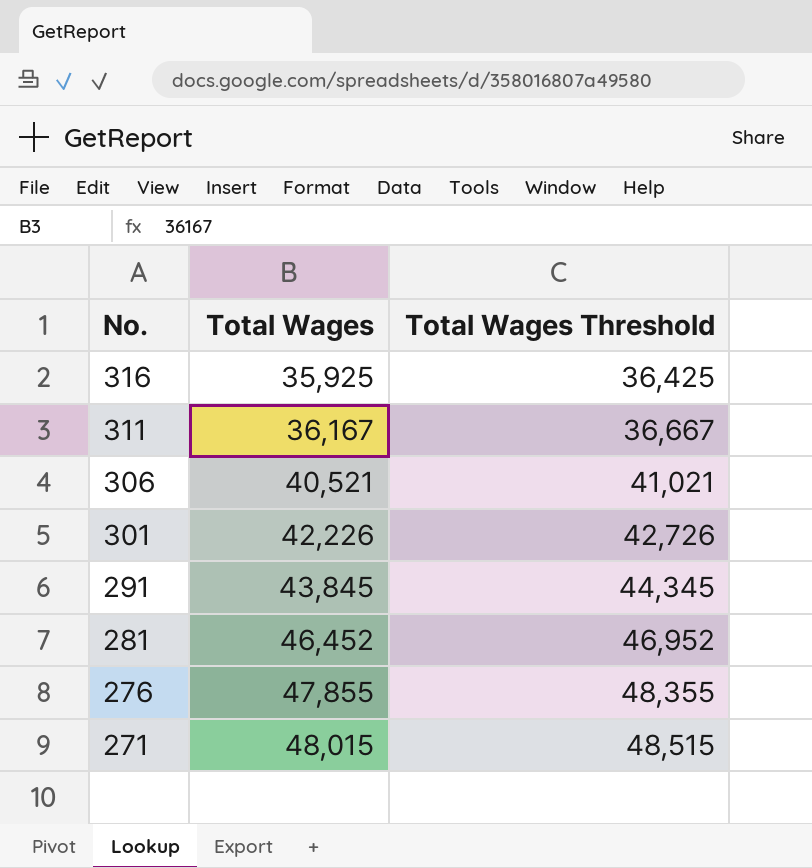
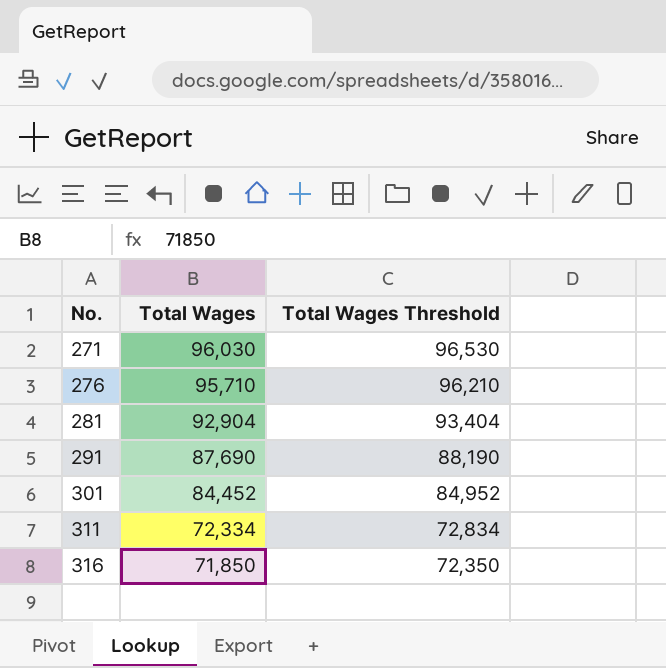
row order: No. descending -> No. ascending
row 306: 40,521 | 41,021 -> none
271 | Total Wages: 48,015 -> 96,030
271 | Total Wages Threshold: 48,515 -> 96,530
276 | Total Wages: 47,855 -> 95,710
276 | Total Wages Threshold: 48,355 -> 96,210
281 | Total Wages: 46,452 -> 92,904
281 | Total Wages Threshold: 46,952 -> 93,404
291 | Total Wages: 43,845 -> 87,690
291 | Total Wages Threshold: 44,345 -> 88,190
301 | Total Wages: 42,226 -> 84,452
301 | Total Wages Threshold: 42,726 -> 84,952
311 | Total Wages: 36,167 -> 72,334
311 | Total Wages Threshold: 36,667 -> 72,834
316 | Total Wages: 35,925 -> 71,850
316 | Total Wages Threshold: 36,425 -> 72,350

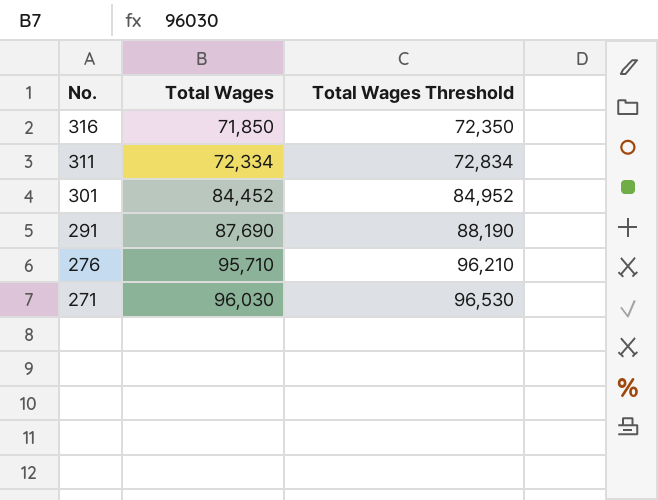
row order: No. ascending -> No. descending
row 281: 92,904 | 93,404 -> none

